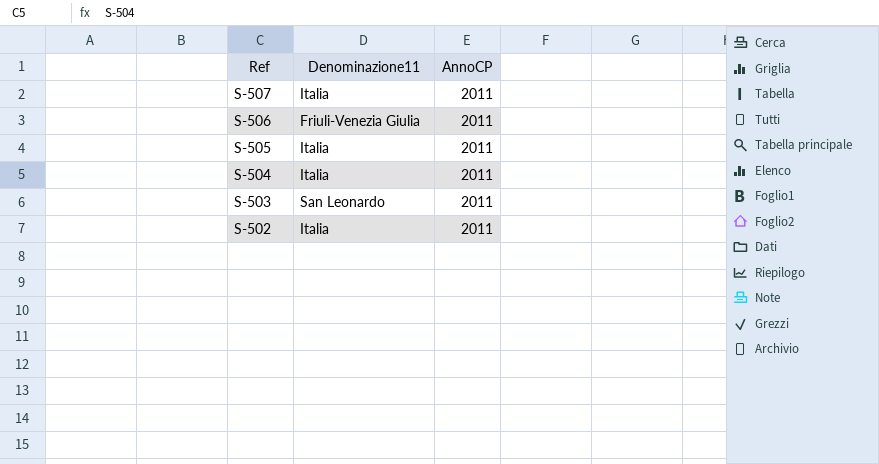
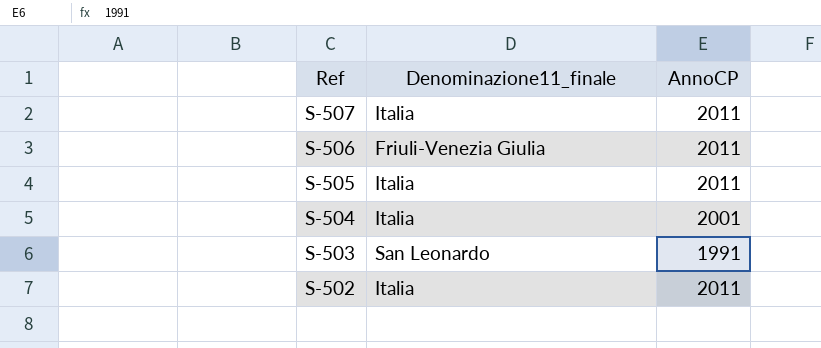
column name: Denominazione11 -> Denominazione11_finale
S-504 | AnnoCP: 2011 -> 2001
S-503 | AnnoCP: 2011 -> 1991

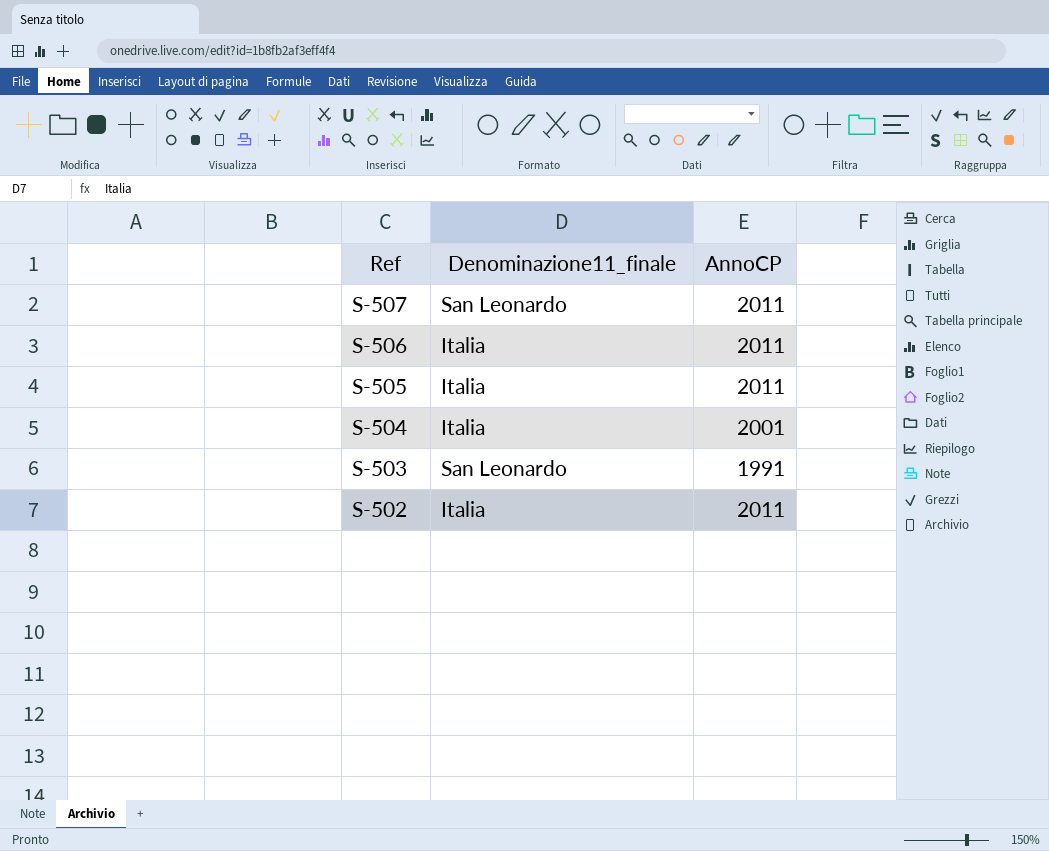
S-507 | Denominazione11_finale: Italia -> San Leonardo
S-506 | Denominazione11_finale: Friuli-Venezia Giulia -> Italia

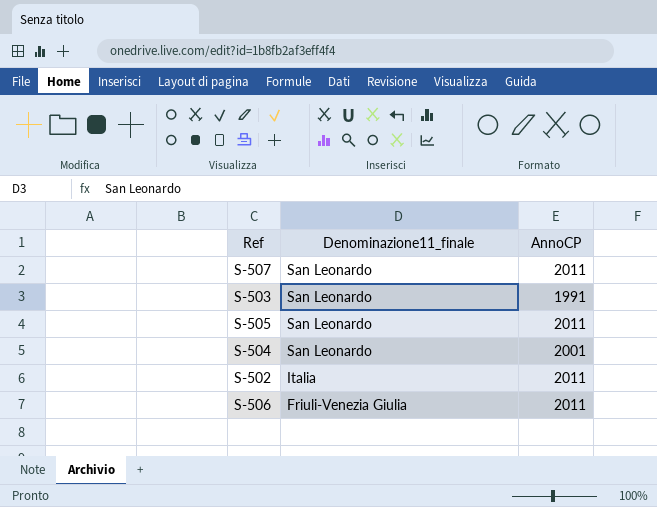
row order: Ref descending -> Denominazione11_finale descending
S-505 | Denominazione11_finale: Italia -> San Leonardo
S-504 | Denominazione11_finale: Italia -> San Leonardo
S-506 | Denominazione11_finale: Italia -> Friuli-Venezia Giulia

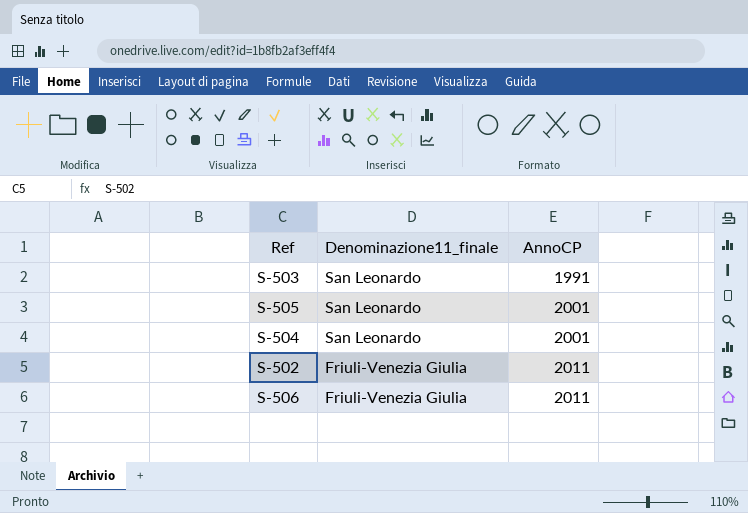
row S-507: San Leonardo | 2011 -> none
S-505 | AnnoCP: 2011 -> 2001
S-502 | Denominazione11_finale: Italia -> Friuli-Venezia Giulia

